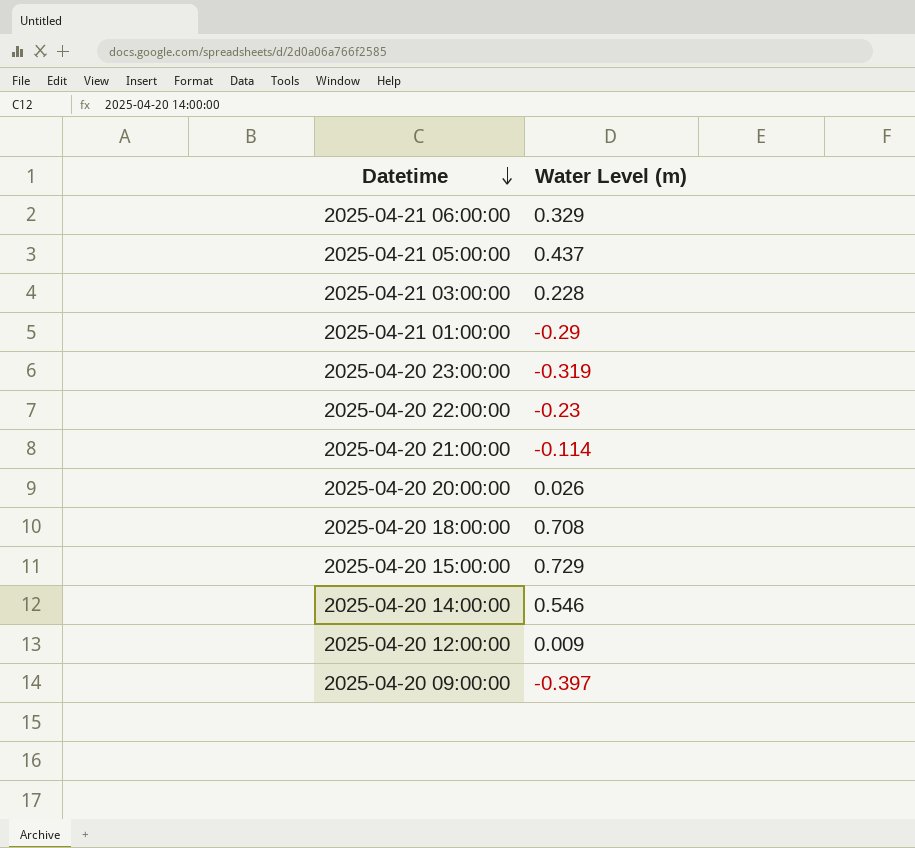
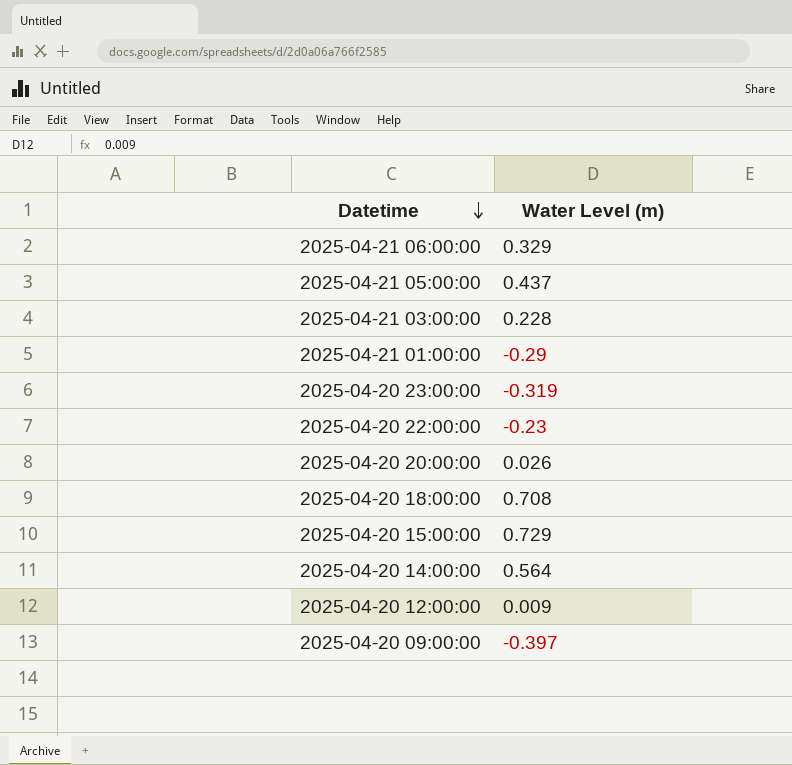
row 2025-04-20 21:00:00: -0.114 -> none
2025-04-20 14:00:00 | Water Level (m): 0.546 -> 0.564

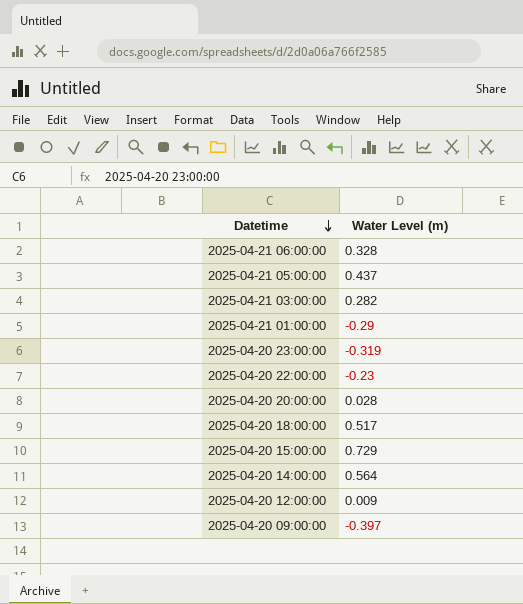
2025-04-21 06:00:00 | Water Level (m): 0.329 -> 0.328
2025-04-21 03:00:00 | Water Level (m): 0.228 -> 0.282
2025-04-20 20:00:00 | Water Level (m): 0.026 -> 0.028
2025-04-20 18:00:00 | Water Level (m): 0.708 -> 0.517

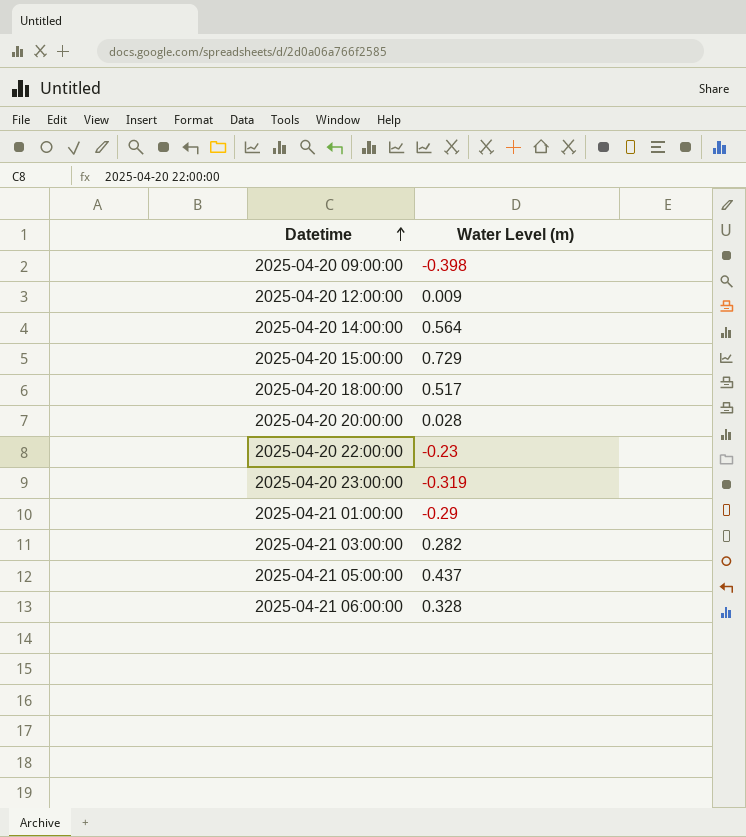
row order: Datetime descending -> Datetime ascending
2025-04-20 09:00:00 | Water Level (m): -0.397 -> -0.398

